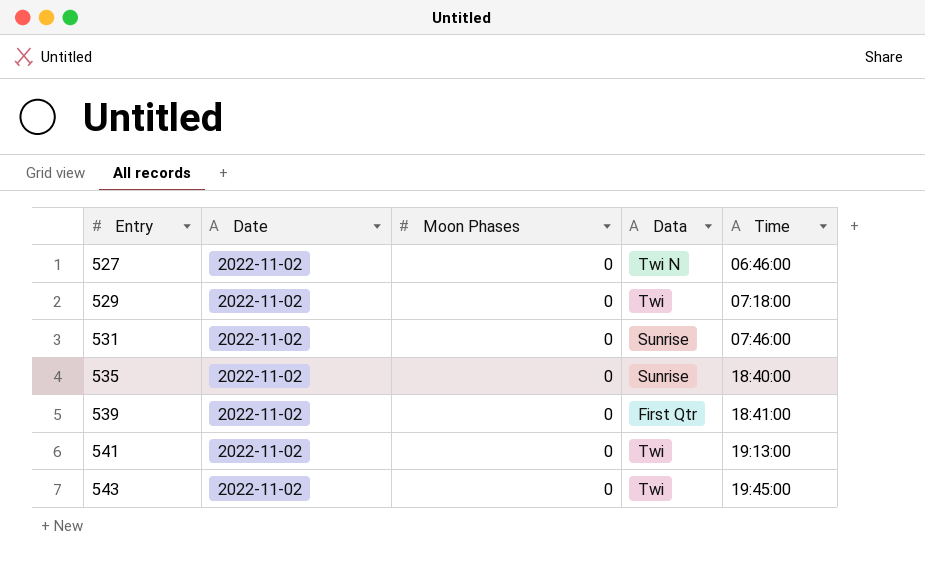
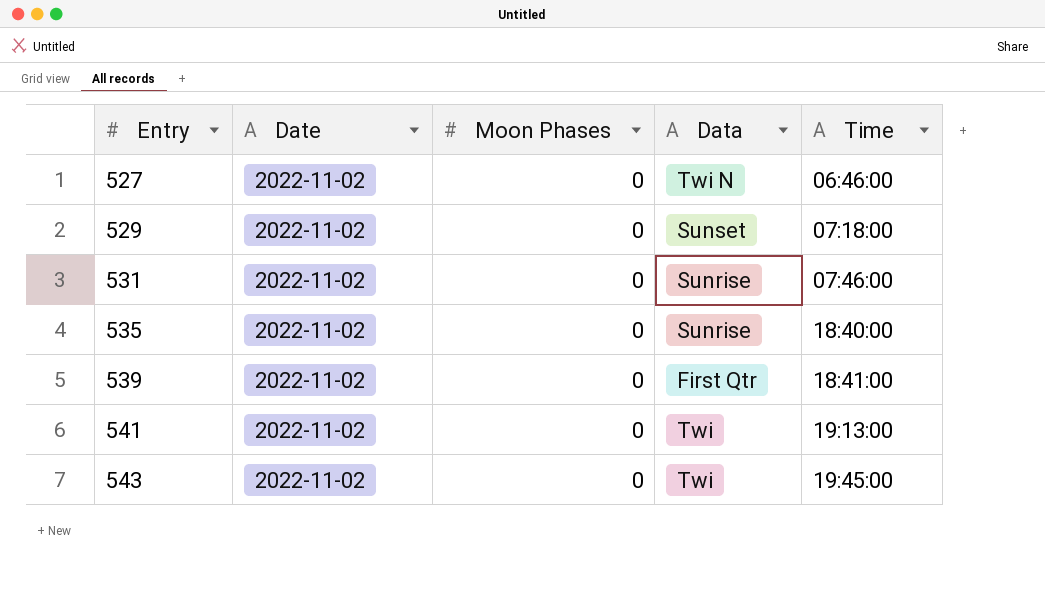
529 | Data: Twi -> Sunset

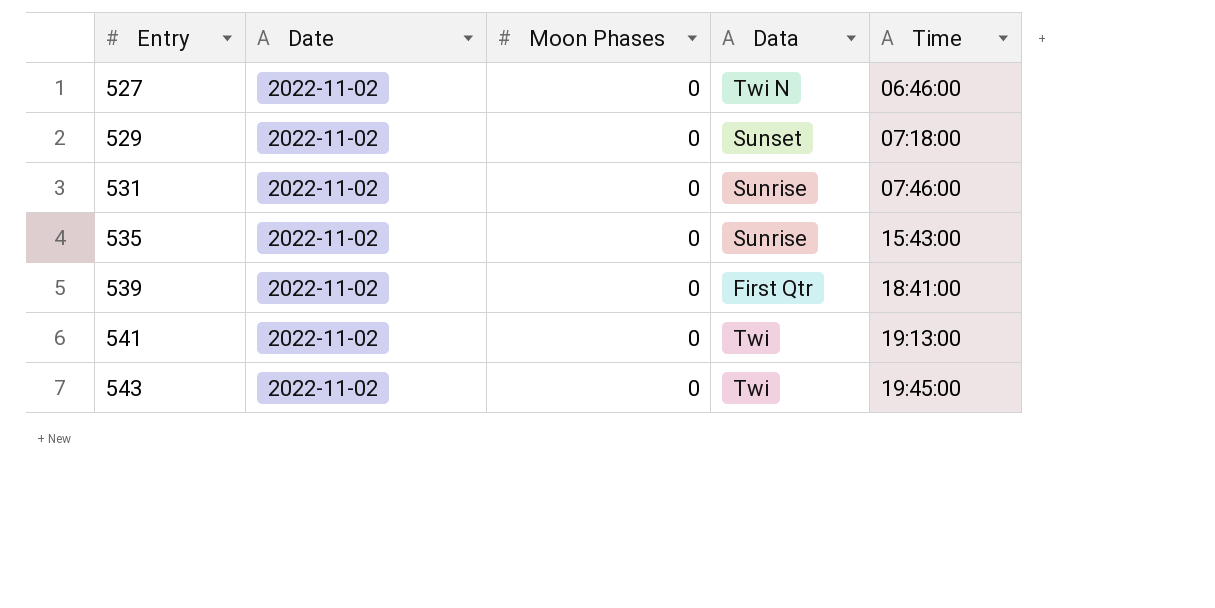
535 | Time: 18:40:00 -> 15:43:00

